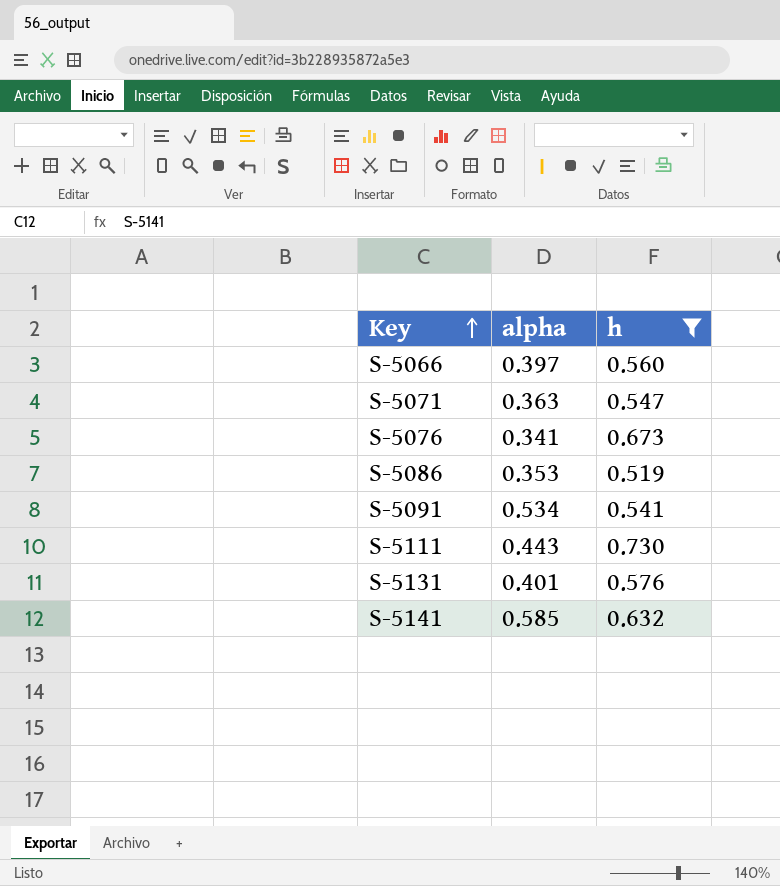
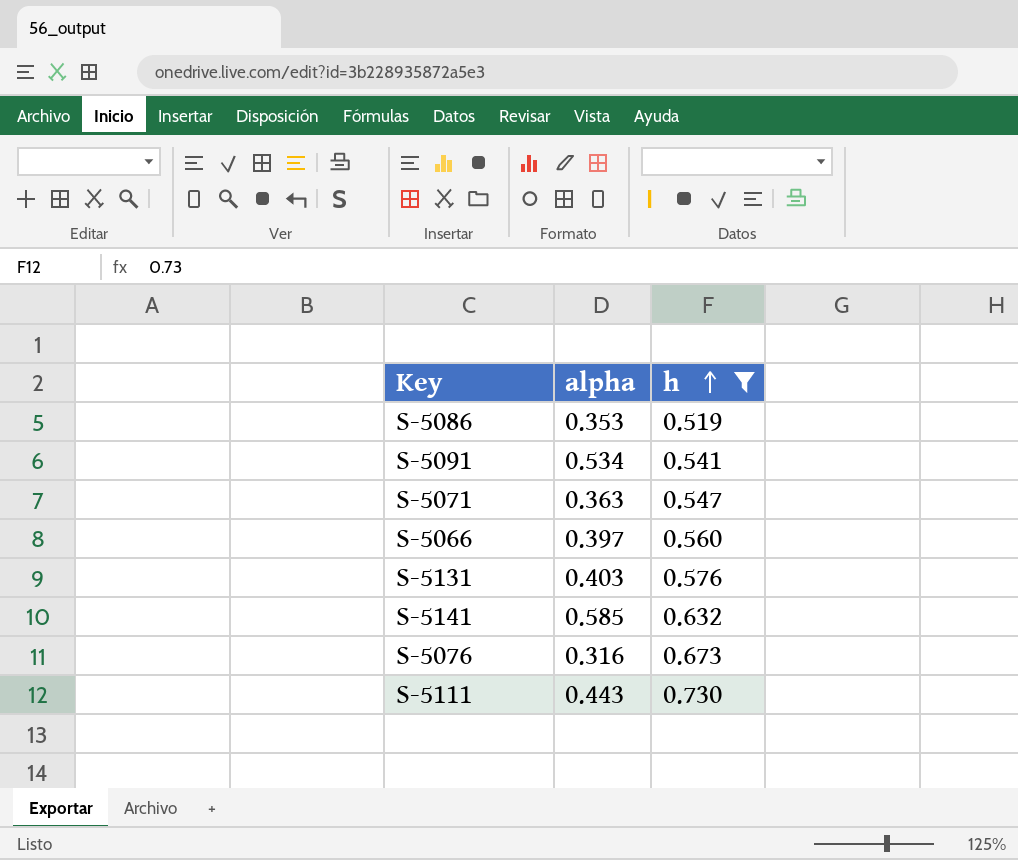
row order: Key ascending -> h ascending
S-5131 | alpha: 0.401 -> 0.403
S-5076 | alpha: 0.341 -> 0.316

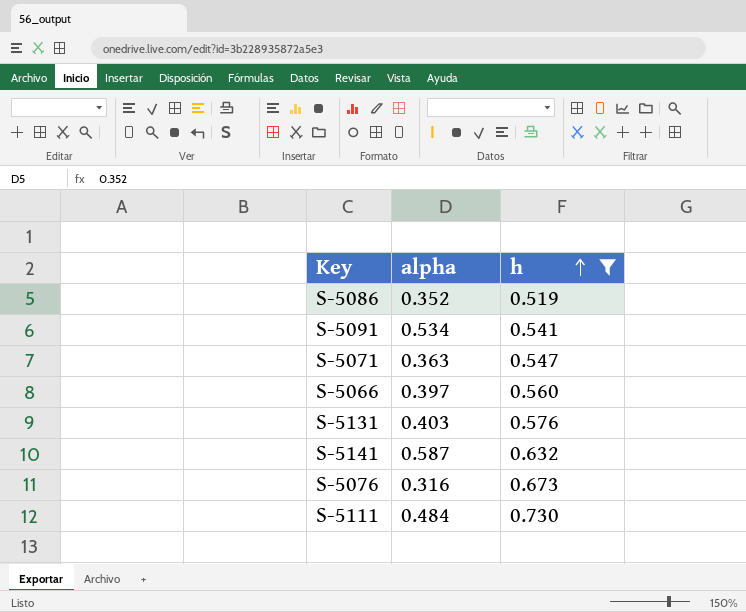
S-5086 | alpha: 0.353 -> 0.352
S-5141 | alpha: 0.585 -> 0.587
S-5111 | alpha: 0.443 -> 0.484

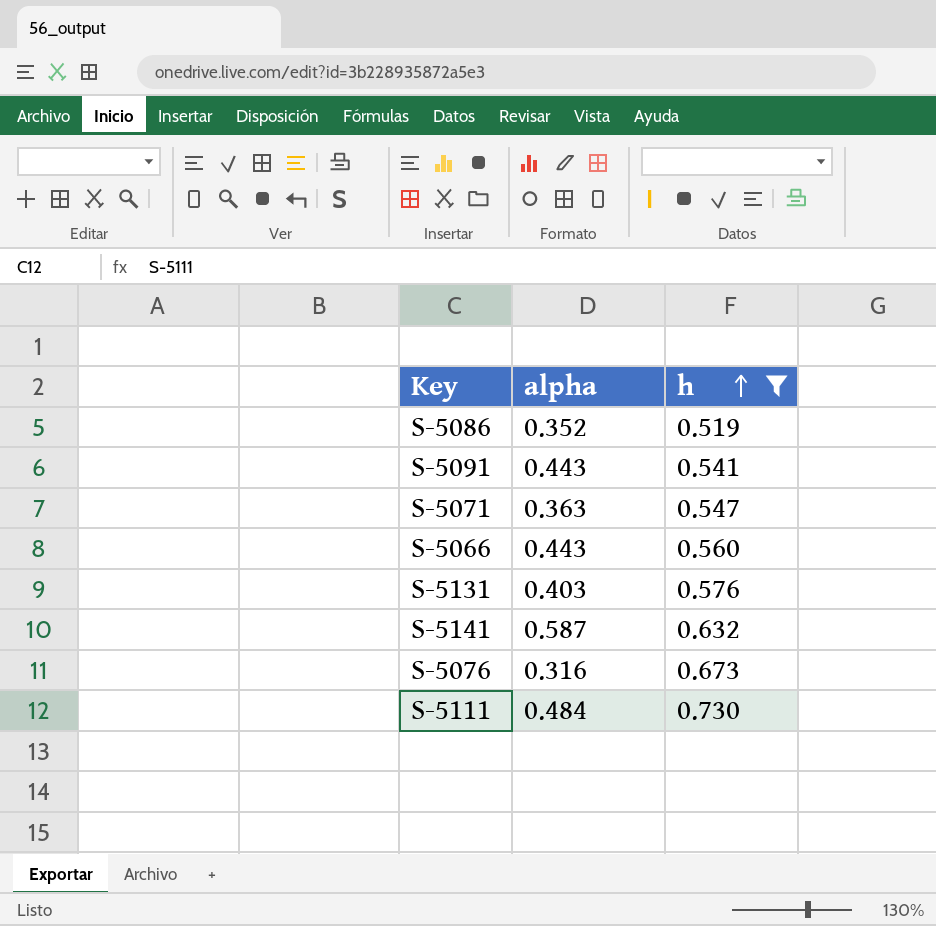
S-5091 | alpha: 0.534 -> 0.443
S-5066 | alpha: 0.397 -> 0.443

